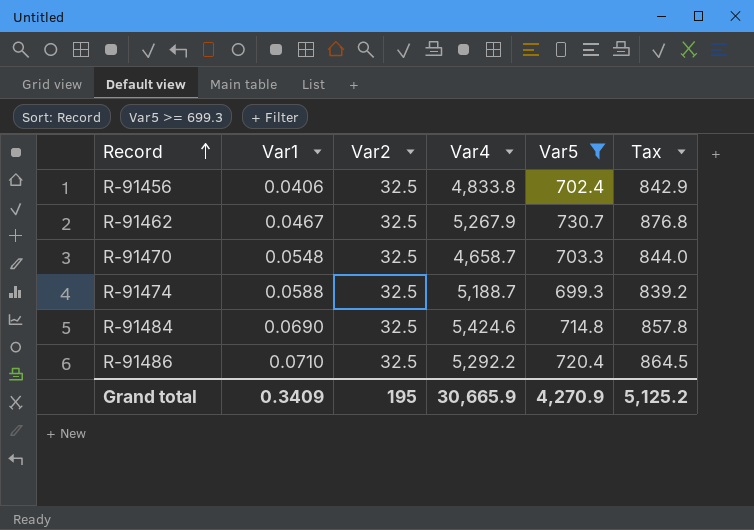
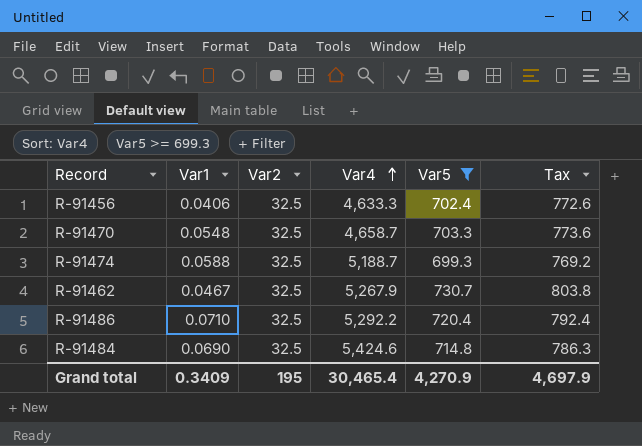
row order: Record ascending -> Var4 ascending
column Tax | formula: [Var5] * 1.2 -> [Var5] * 1.1
R-91456 | Var4: 4,833.8 -> 4,633.3
Grand total | Var4: 30,665.9 -> 30,465.4
Grand total | Tax: 5,125.2 -> 4,697.9

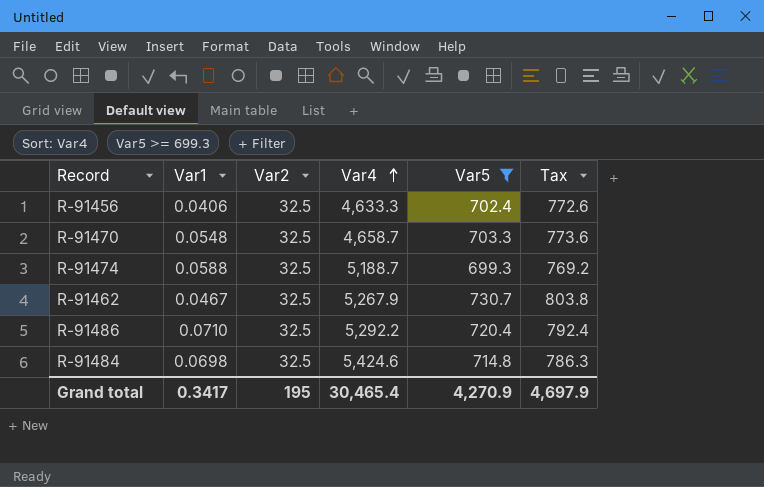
R-91484 | Var1: 0.0690 -> 0.0698
Grand total | Var1: 0.3409 -> 0.3417

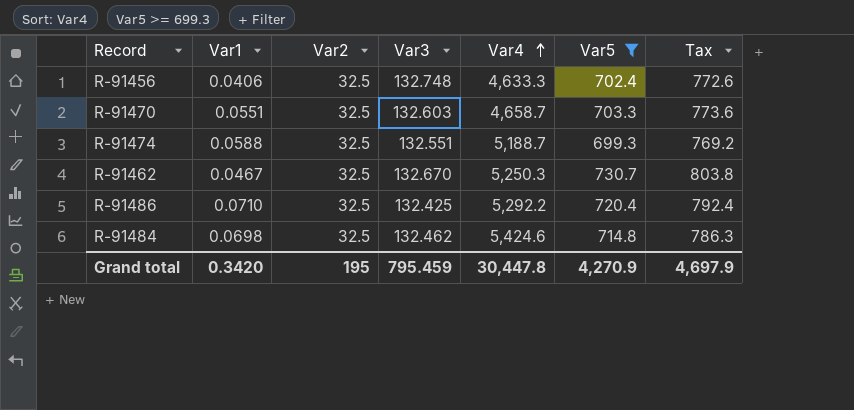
column Var3 | position: none -> 4
R-91470 | Var1: 0.0548 -> 0.0551
R-91462 | Var4: 5,267.9 -> 5,250.3
Grand total | Var1: 0.3417 -> 0.3420
Grand total | Var4: 30,465.4 -> 30,447.8

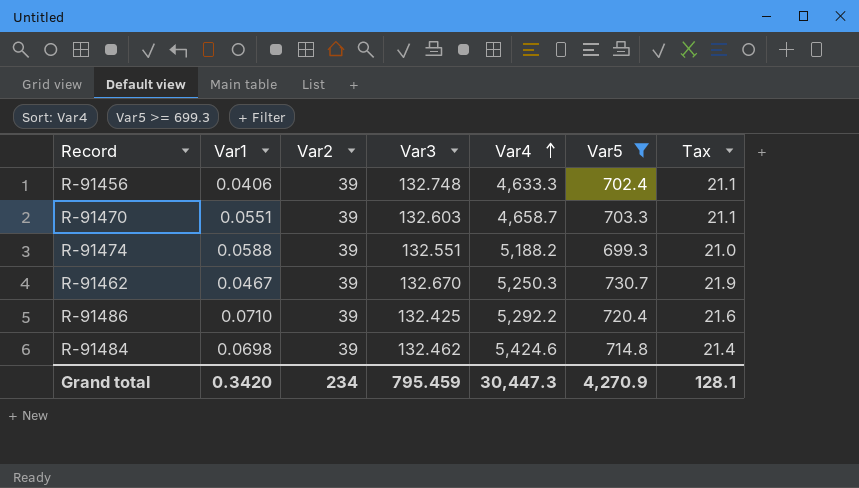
column Tax | formula: [Var5] * 1.1 -> [Var5] * 0.03
R-91456 | Var2: 32.5 -> 39
R-91470 | Var2: 32.5 -> 39
R-91474 | Var2: 32.5 -> 39
R-91474 | Var4: 5,188.7 -> 5,188.2
R-91462 | Var2: 32.5 -> 39
R-91486 | Var2: 32.5 -> 39
R-91484 | Var2: 32.5 -> 39
Grand total | Var2: 195 -> 234
Grand total | Var4: 30,447.8 -> 30,447.3
Grand total | Tax: 4,697.9 -> 128.1

